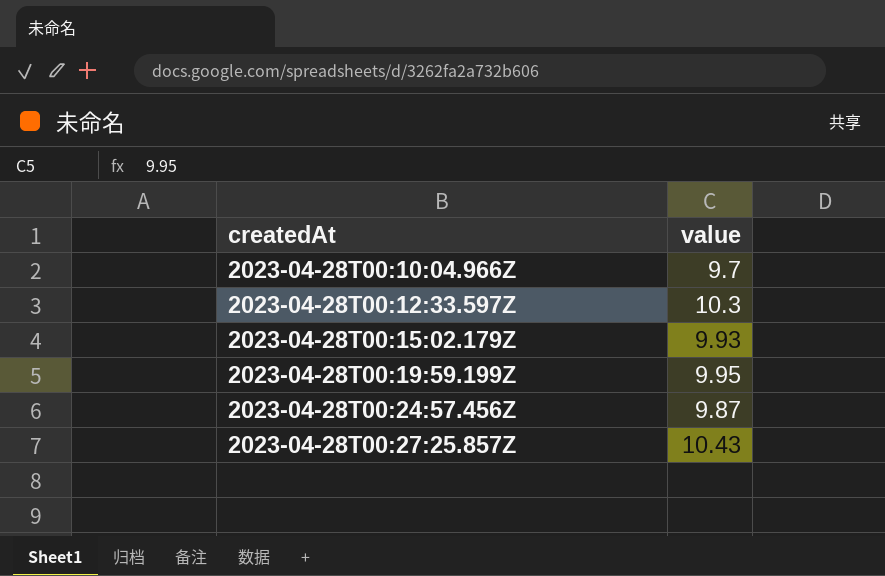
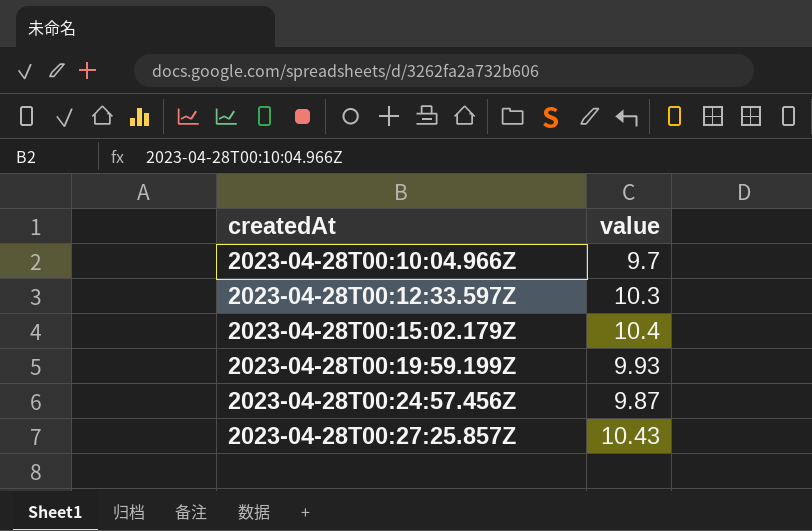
2023-04-28T00:15:02.179Z | value: 9.93 -> 10.4
2023-04-28T00:19:59.199Z | value: 9.95 -> 9.93

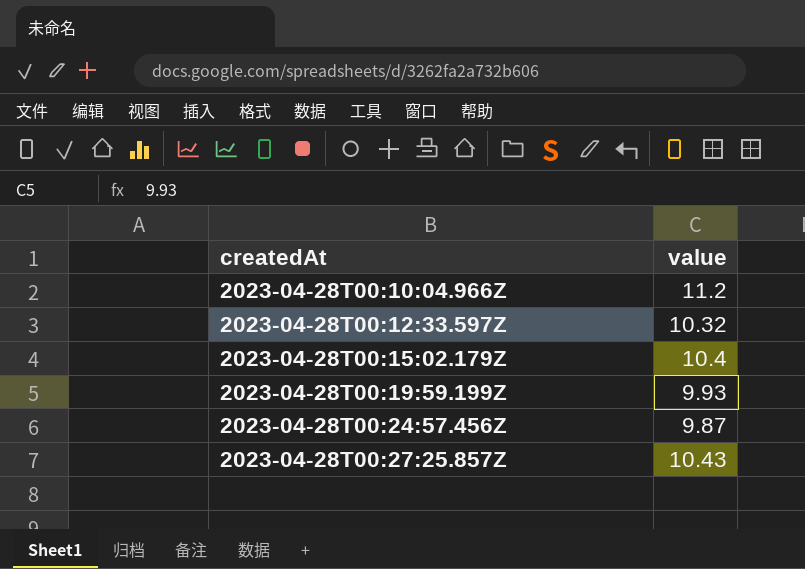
2023-04-28T00:10:04.966Z | value: 9.7 -> 11.2
2023-04-28T00:12:33.597Z | value: 10.3 -> 10.32

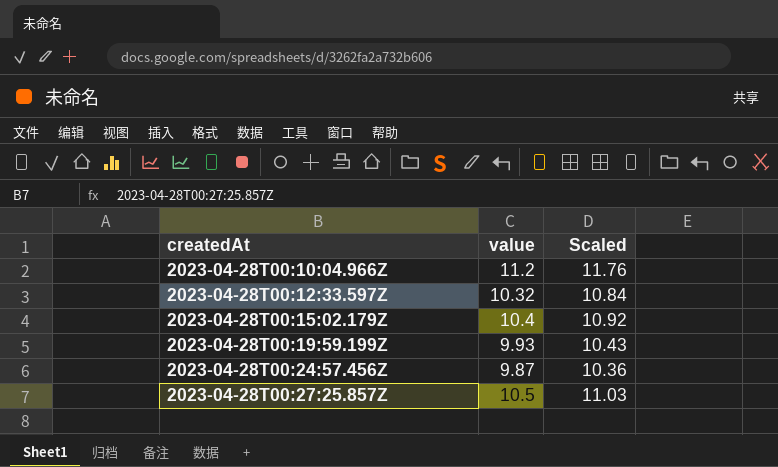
column Scaled | formula: none -> [value] * 1.05
2023-04-28T00:27:25.857Z | value: 10.43 -> 10.5

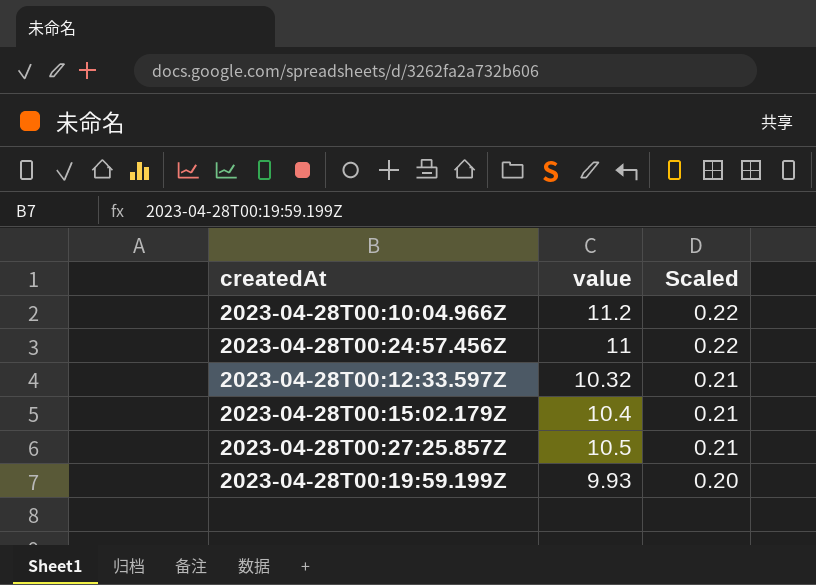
row order: createdAt ascending -> Scaled descending
column Scaled | formula: [value] * 1.05 -> [value] * 0.02
2023-04-28T00:24:57.456Z | value: 9.87 -> 11

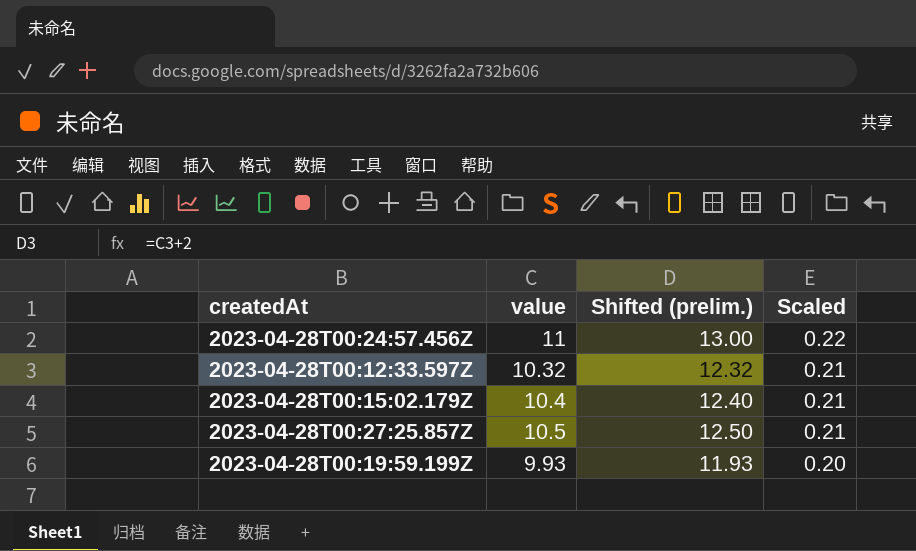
column Shifted (prelim.) | formula: none -> [value] + 2
row 2023-04-28T00:10:04.966Z: 11.2 | 0.22 -> none

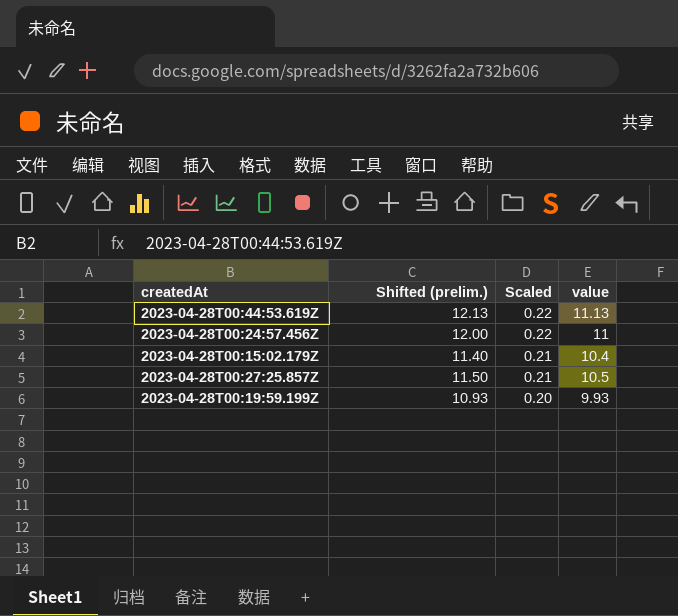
column Shifted (prelim.) | formula: [value] + 2 -> [value] + 1
column value | position: 2 -> 4
row 2023-04-28T00:12:33.597Z: 10.32 | 12.32 | 0.21 -> none
row 2023-04-28T00:44:53.619Z: none -> 12.13 | 0.22 | 11.13

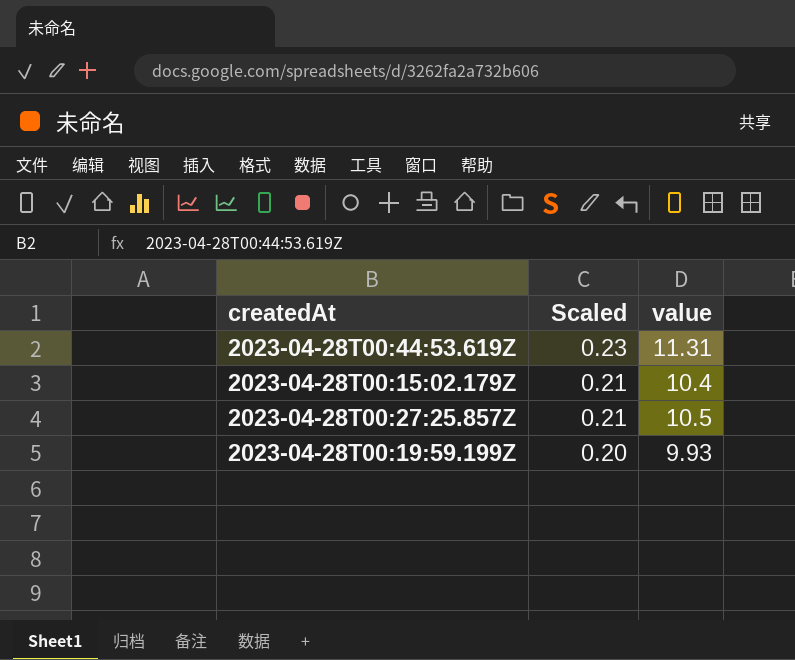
column Shifted (prelim.) | formula: [value] + 1 -> none
row 2023-04-28T00:24:57.456Z: 12.00 | 0.22 | 11 -> none
2023-04-28T00:44:53.619Z | Scaled: 0.22 -> 0.23
2023-04-28T00:44:53.619Z | value: 11.13 -> 11.31

